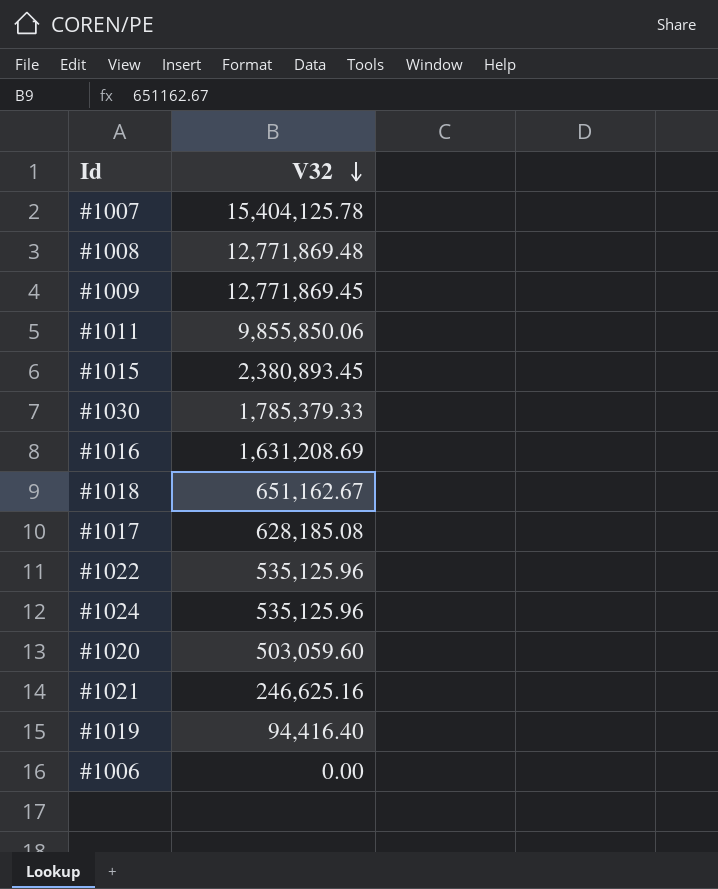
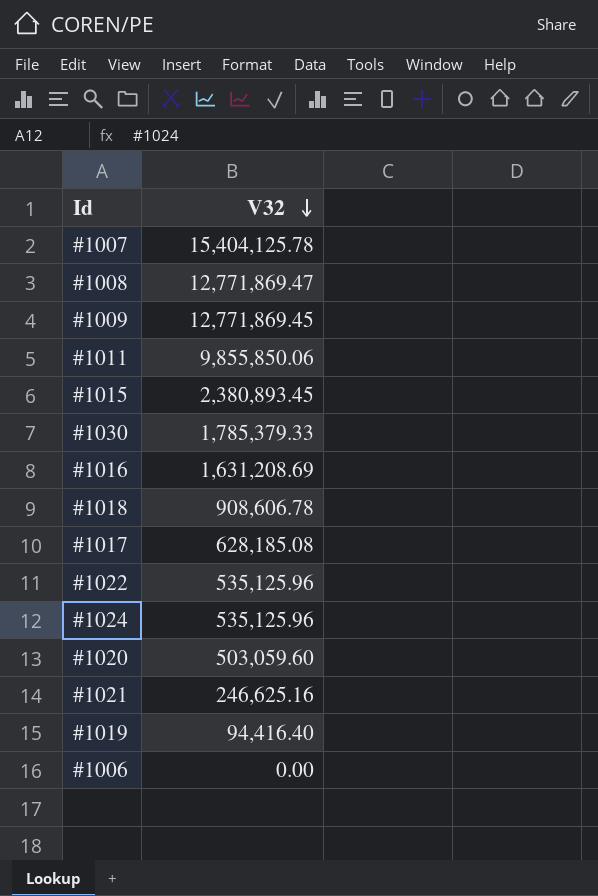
#1008 | V32: 12,771,869.48 -> 12,771,869.47
#1018 | V32: 651,162.67 -> 908,606.78

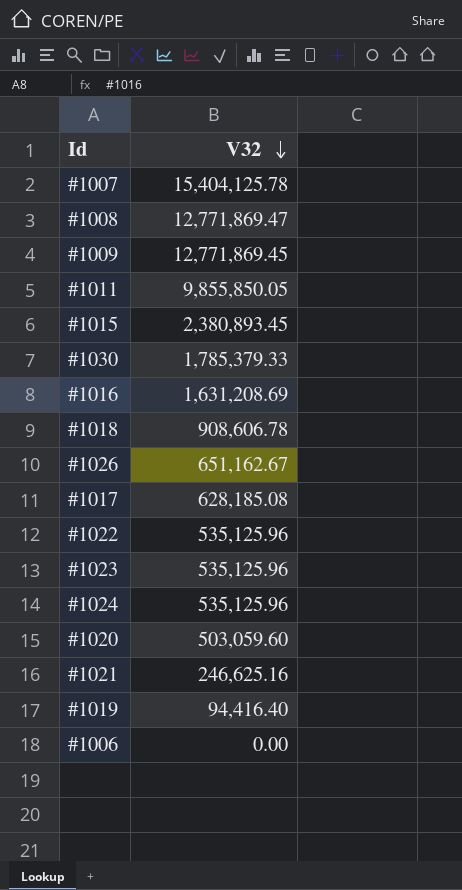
#1011 | V32: 9,855,850.06 -> 9,855,850.05
row #1026: none -> 651,162.67
row #1023: none -> 535,125.96

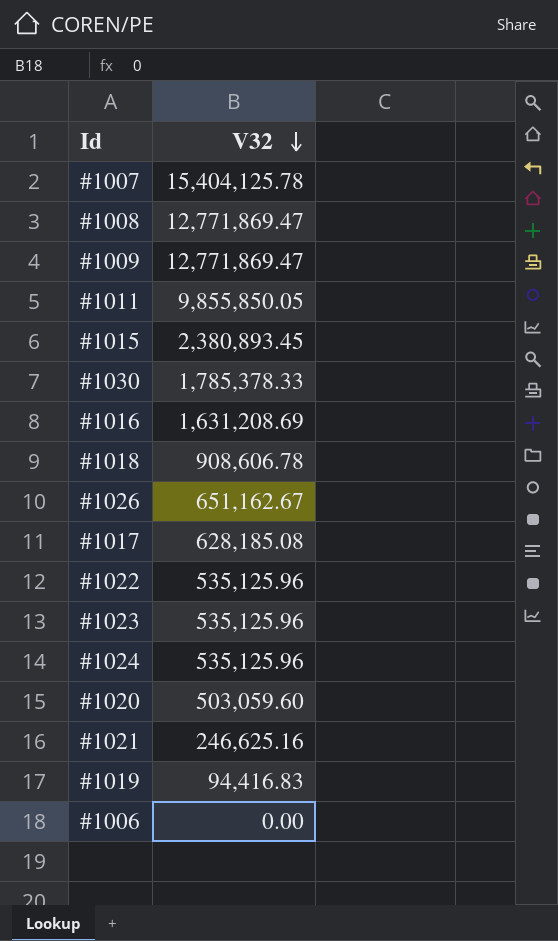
#1009 | V32: 12,771,869.45 -> 12,771,869.47
#1030 | V32: 1,785,379.33 -> 1,785,378.33
#1019 | V32: 94,416.40 -> 94,416.83

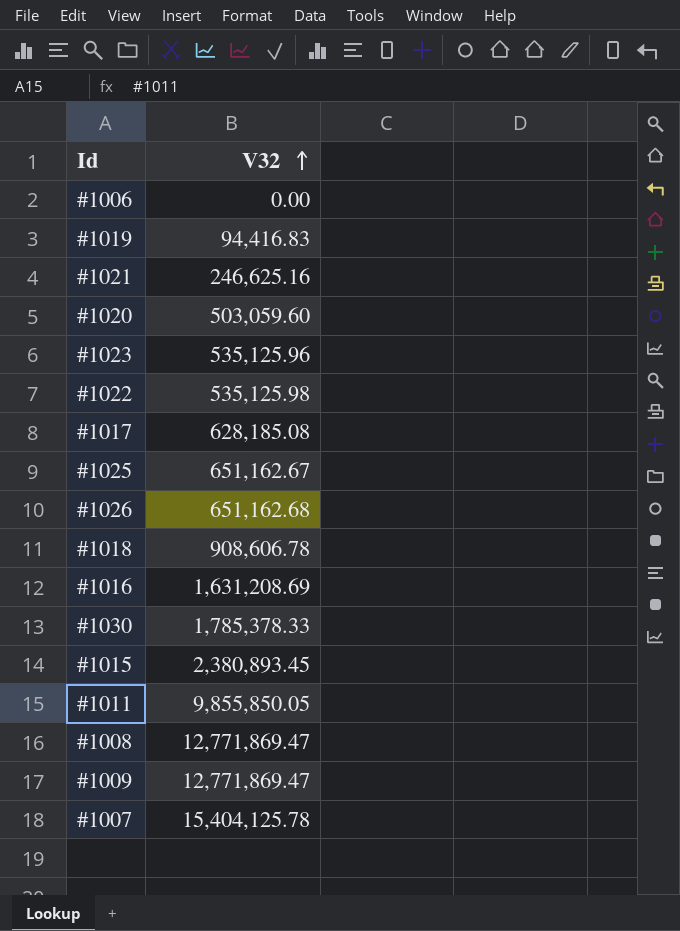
row order: V32 descending -> V32 ascending
row #1024: 535,125.96 -> none
#1022 | V32: 535,125.96 -> 535,125.98
row #1025: none -> 651,162.67
#1026 | V32: 651,162.67 -> 651,162.68

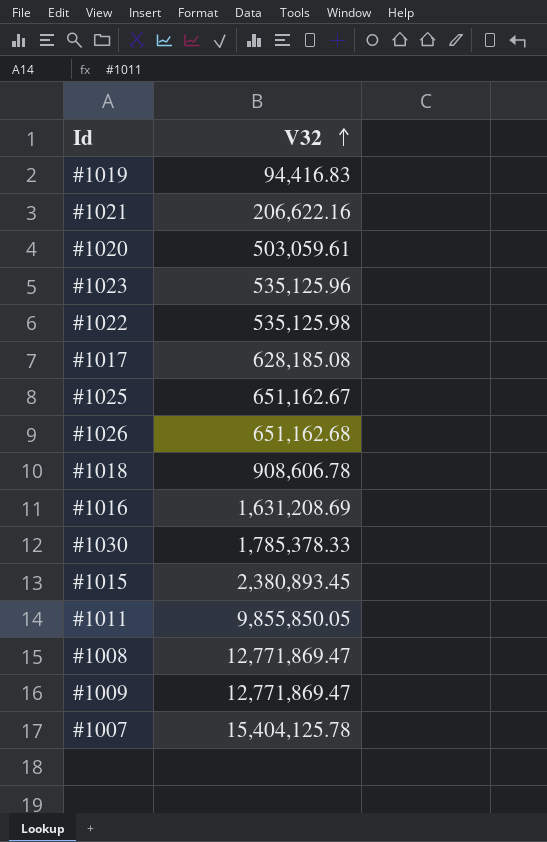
row #1006: 0.00 -> none
#1021 | V32: 246,625.16 -> 206,622.16
#1020 | V32: 503,059.60 -> 503,059.61

